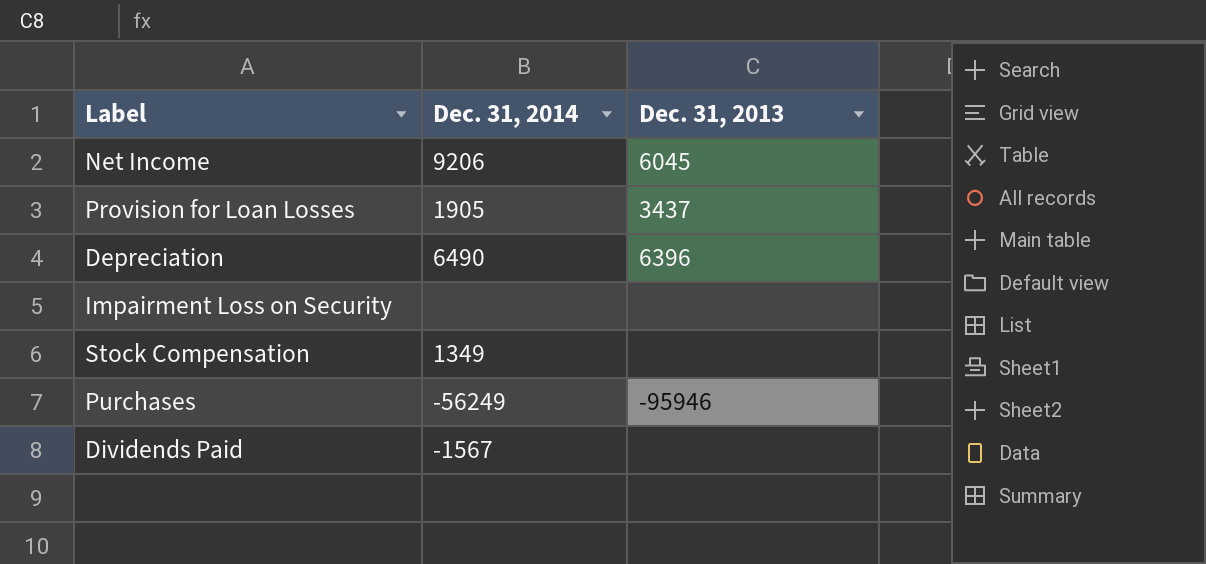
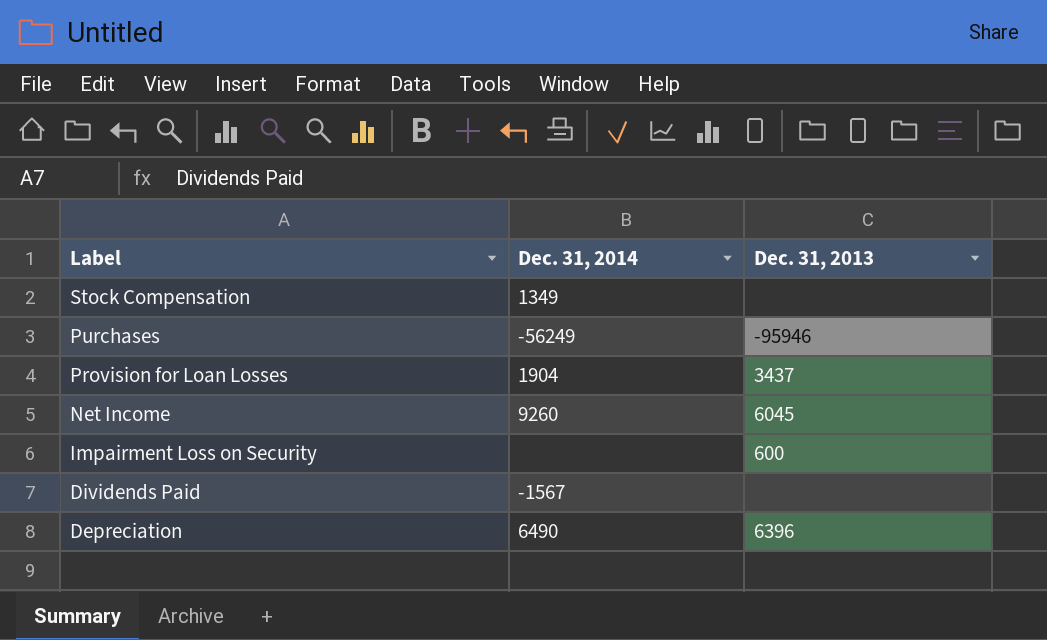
row order: none -> Label descending
Provision for Loan Losses | Dec. 31, 2014: 1905 -> 1904
Net Income | Dec. 31, 2014: 9206 -> 9260
Impairment Loss on Security | Dec. 31, 2013: none -> 600

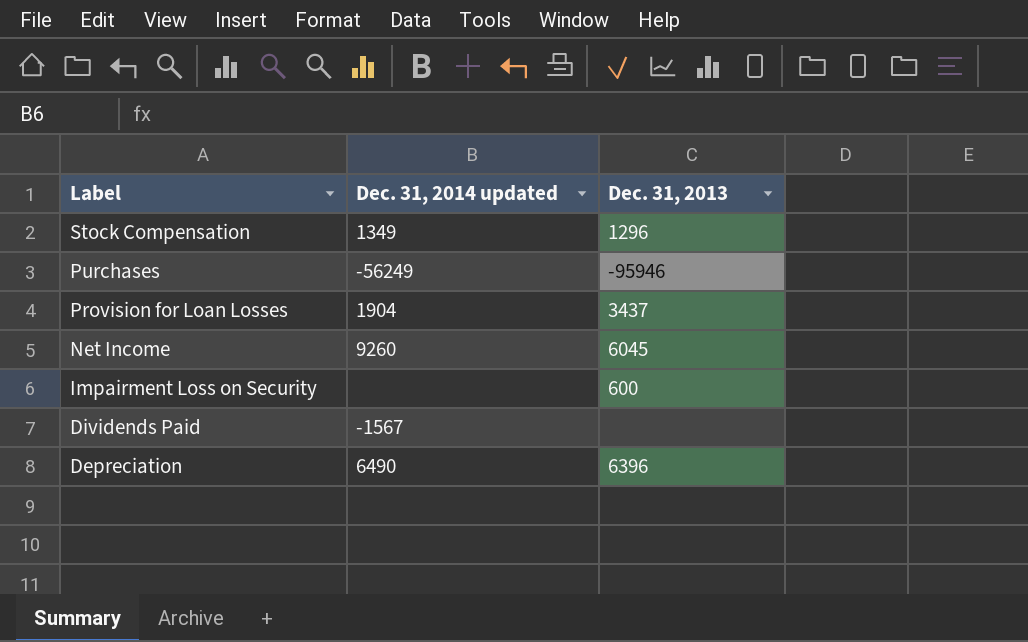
column name: Dec. 31, 2014 -> Dec. 31, 2014 updated
Stock Compensation | Dec. 31, 2013: none -> 1296

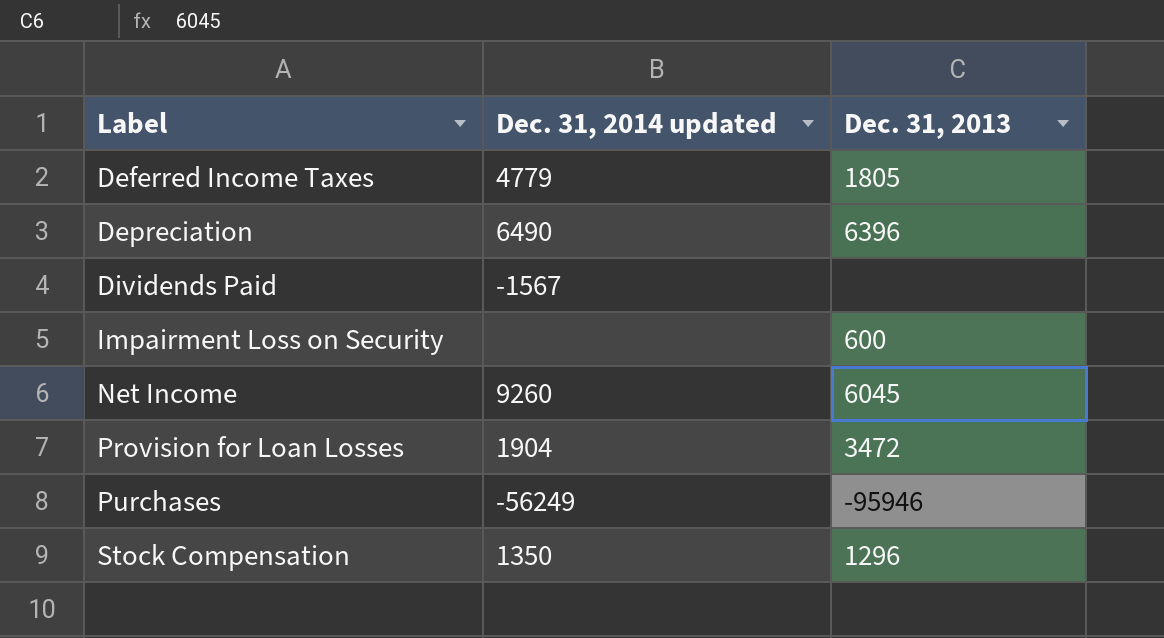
row order: Label descending -> Label ascending
row Deferred Income Taxes: none -> 4779 | 1805
Provision for Loan Losses | Dec. 31, 2013: 3437 -> 3472
Stock Compensation | Dec. 31, 2014 updated: 1349 -> 1350

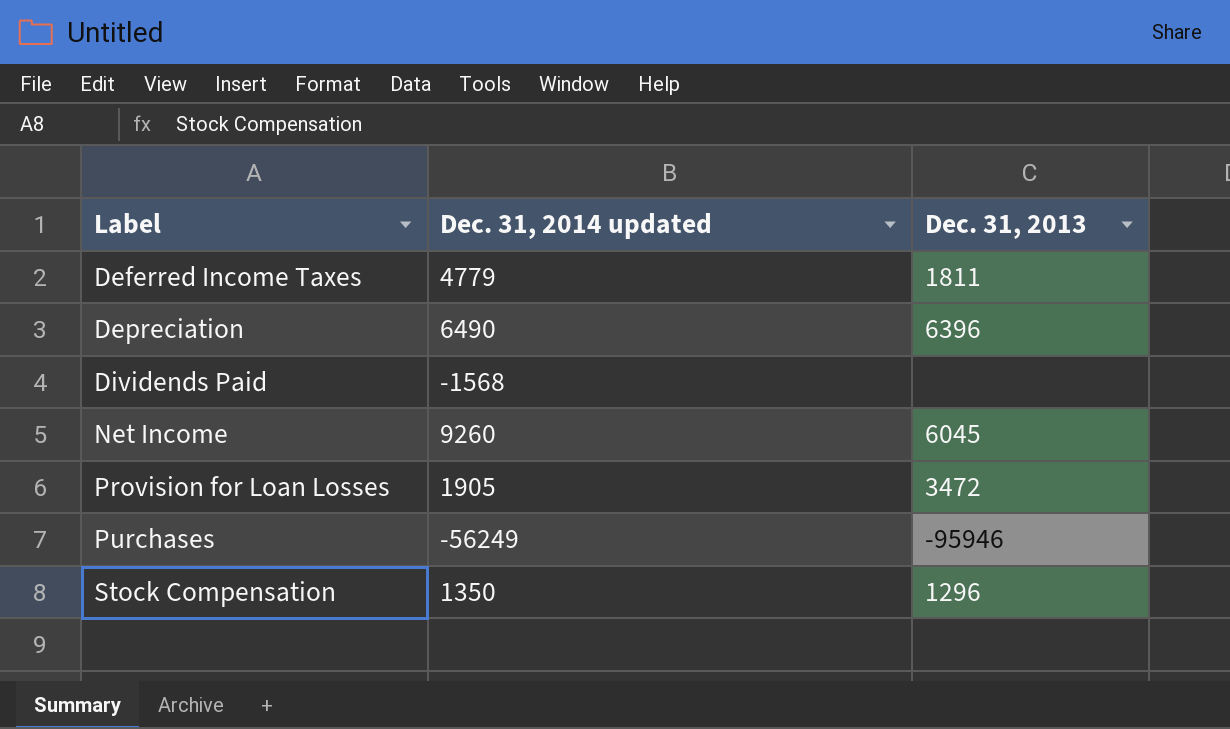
row Impairment Loss on Security: none | 600 -> none
Deferred Income Taxes | Dec. 31, 2013: 1805 -> 1811
Dividends Paid | Dec. 31, 2014 updated: -1567 -> -1568
Provision for Loan Losses | Dec. 31, 2014 updated: 1904 -> 1905

